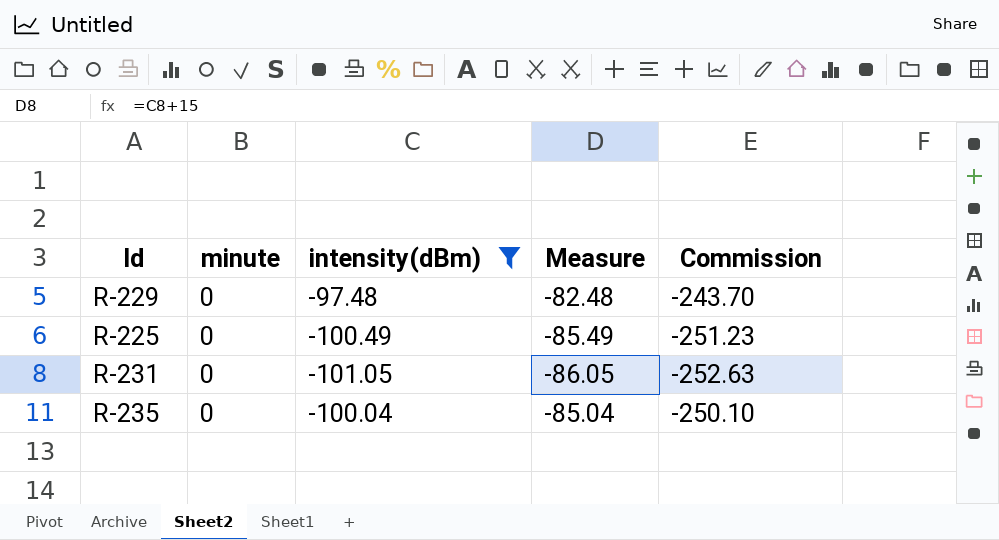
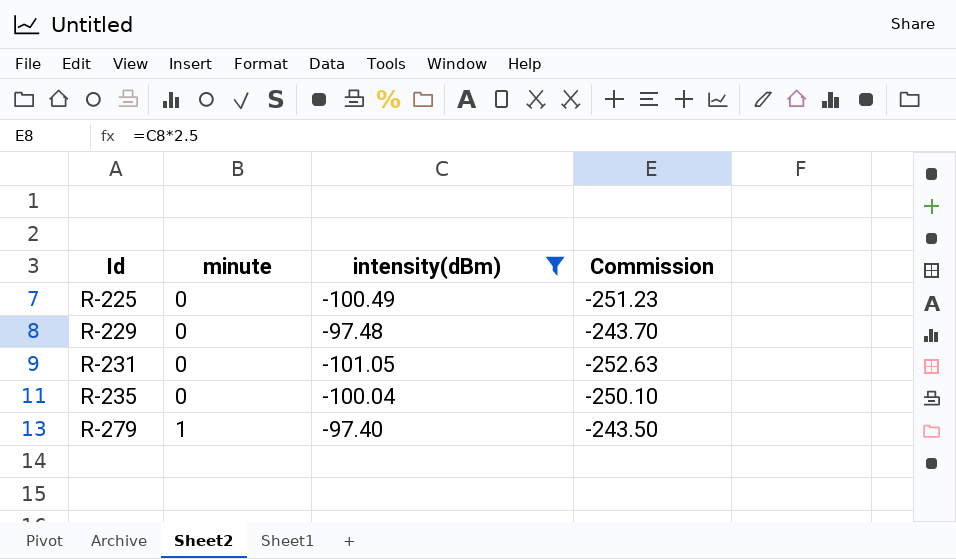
row order: none -> Id ascending
column Measure | formula: [intensity(dBm)] + 15 -> none
row R-279: none -> 1 | -97.40 | -243.50

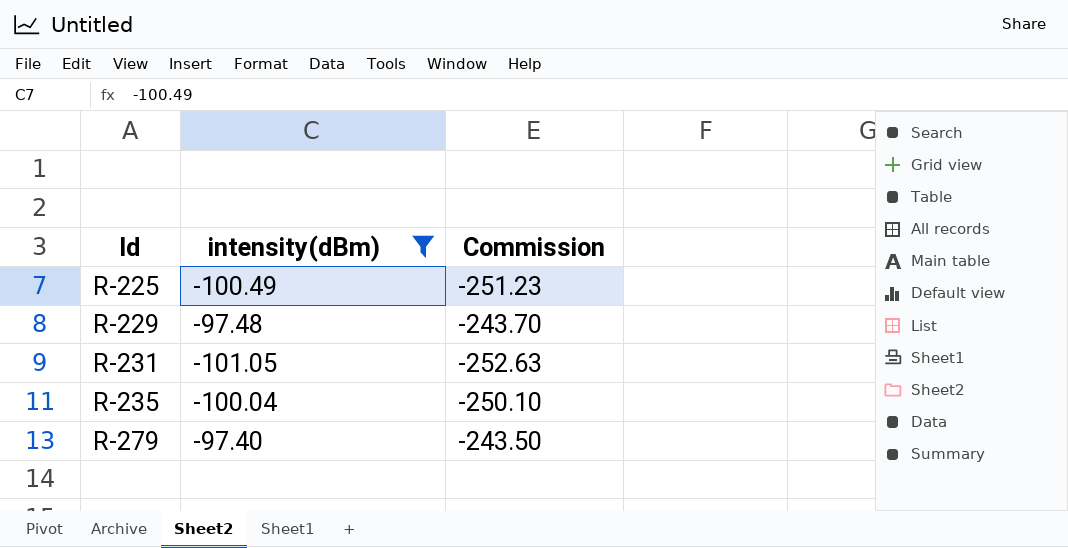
column minute | position: 2 -> none

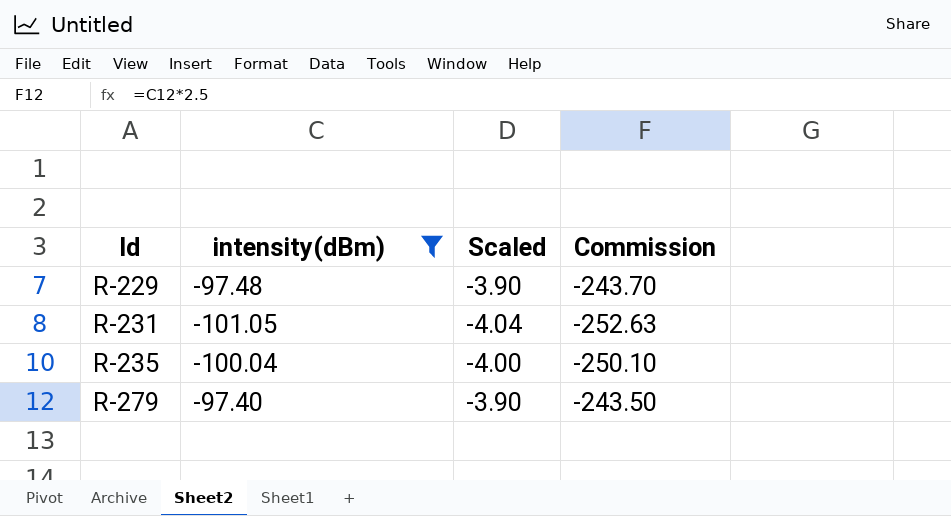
column Scaled | formula: none -> [intensity(dBm)] * 0.04
row R-225: -100.49 | -251.23 -> none

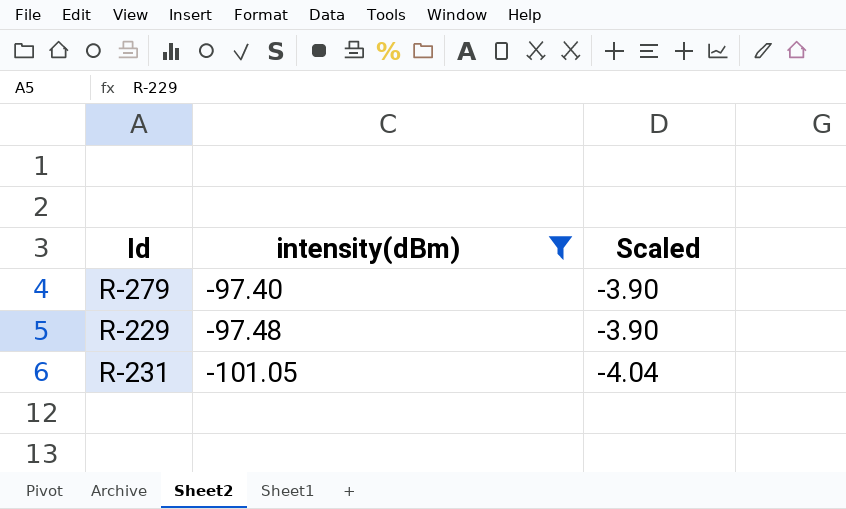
row order: Id ascending -> intensity(dBm) descending
column Commission | formula: [intensity(dBm)] * 2.5 -> none
row R-235: -100.04 | -4.00 | -250.10 -> none

